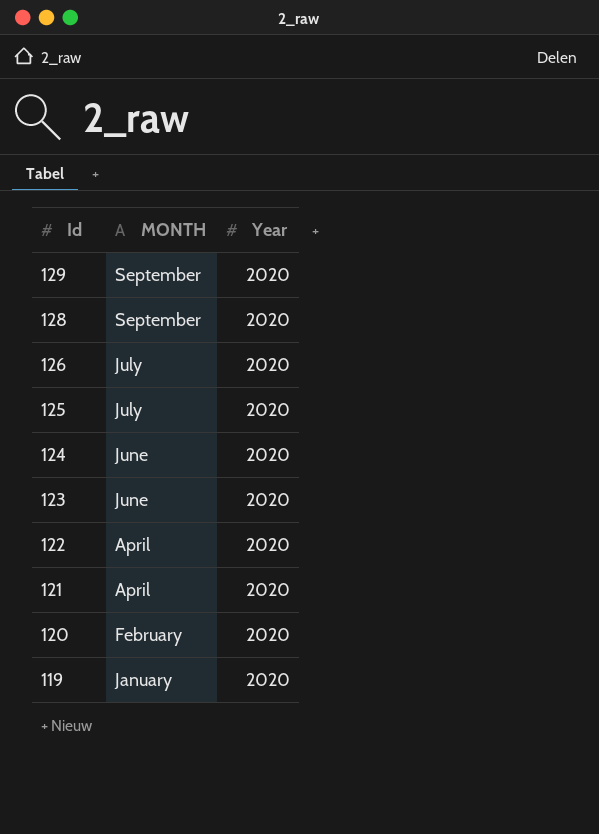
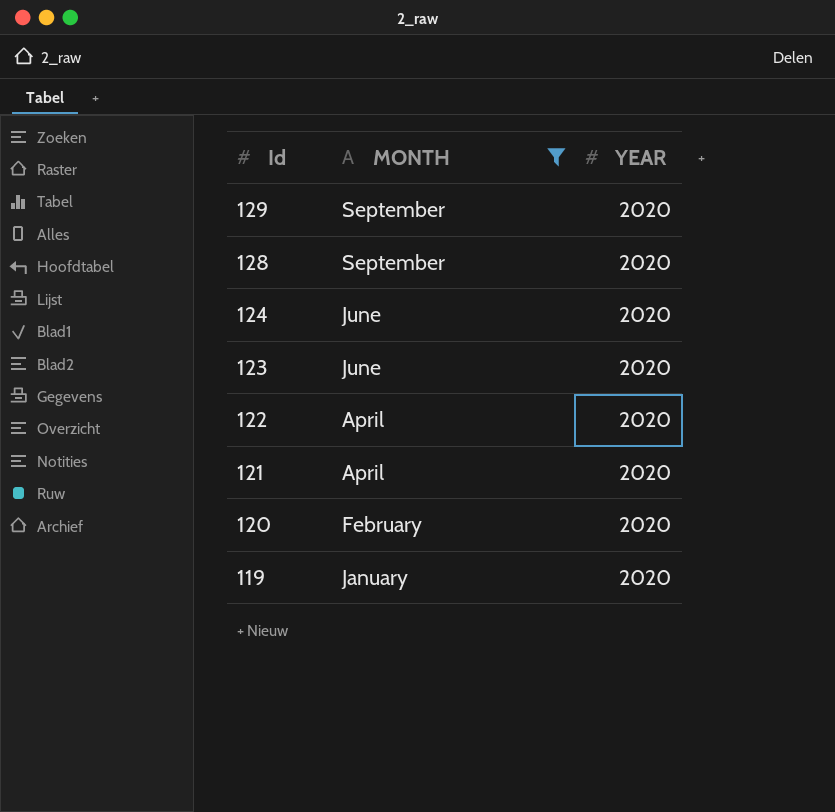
filter: none -> MONTH != July
column name: Year -> YEAR

